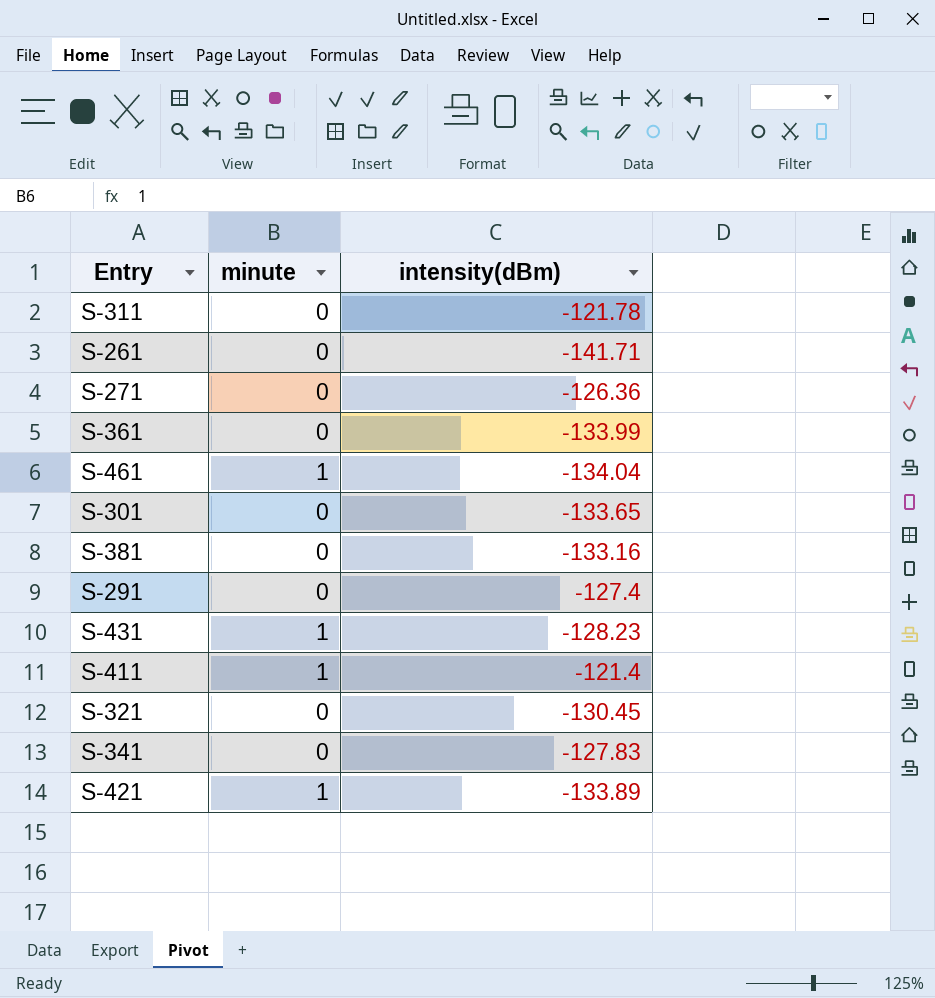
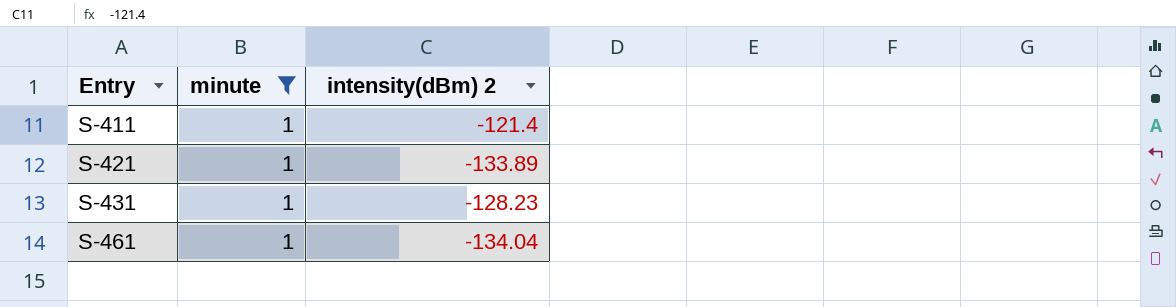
filter: none -> minute = 1
row order: none -> Entry ascending
column name: intensity(dBm) -> intensity(dBm) 2

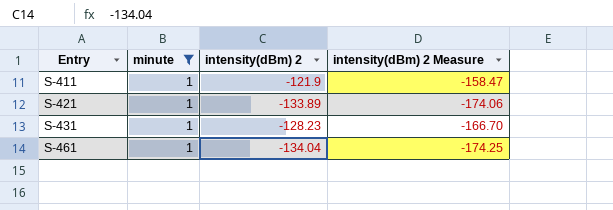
column intensity(dBm) 2 Measure | formula: none -> [intensity(dBm) 2] * 1.3
S-411 | intensity(dBm) 2: -121.4 -> -121.9

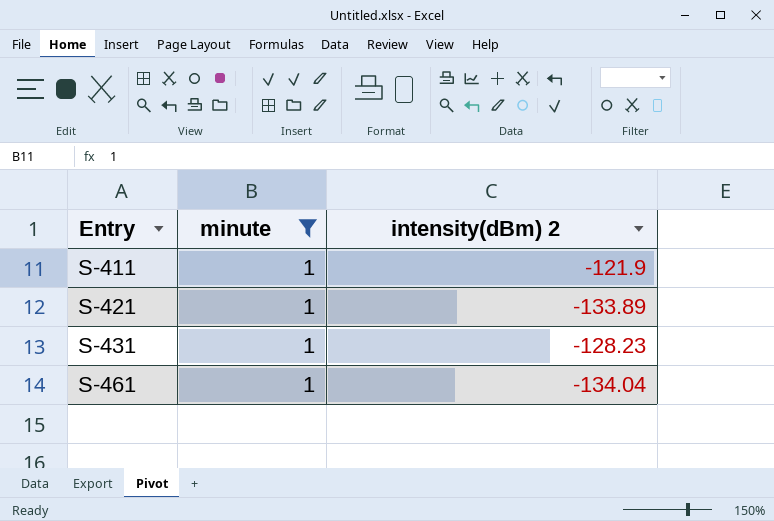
column intensity(dBm) 2 Measure | formula: [intensity(dBm) 2] * 1.3 -> none

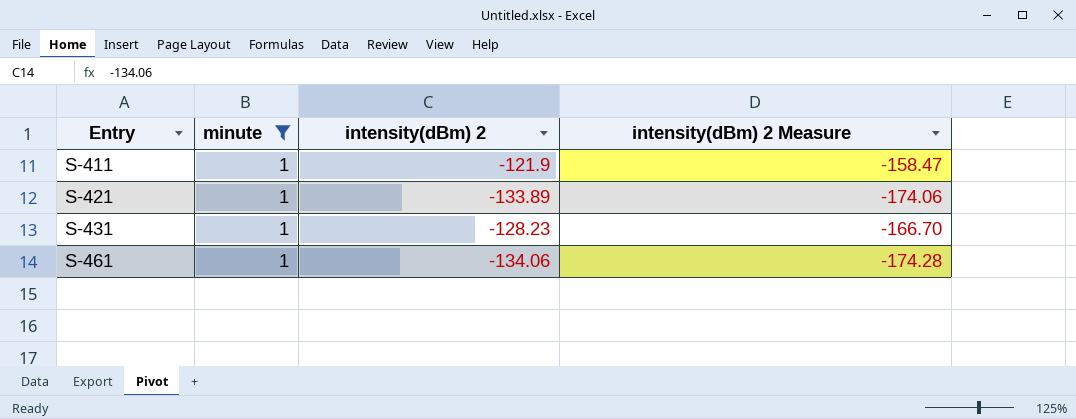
column intensity(dBm) 2 Measure | formula: none -> [intensity(dBm) 2] * 1.3
S-461 | intensity(dBm) 2: -134.04 -> -134.06

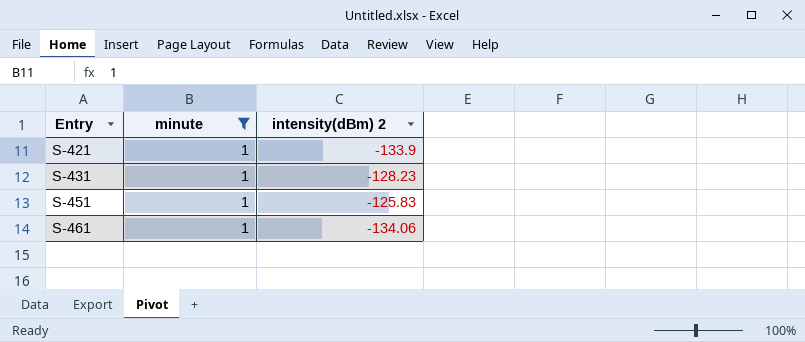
column intensity(dBm) 2 Measure | formula: [intensity(dBm) 2] * 1.3 -> none
row S-411: 1 | -121.9 | -158.47 -> none
S-421 | intensity(dBm) 2: -133.89 -> -133.9
row S-451: none -> 1 | -125.83

